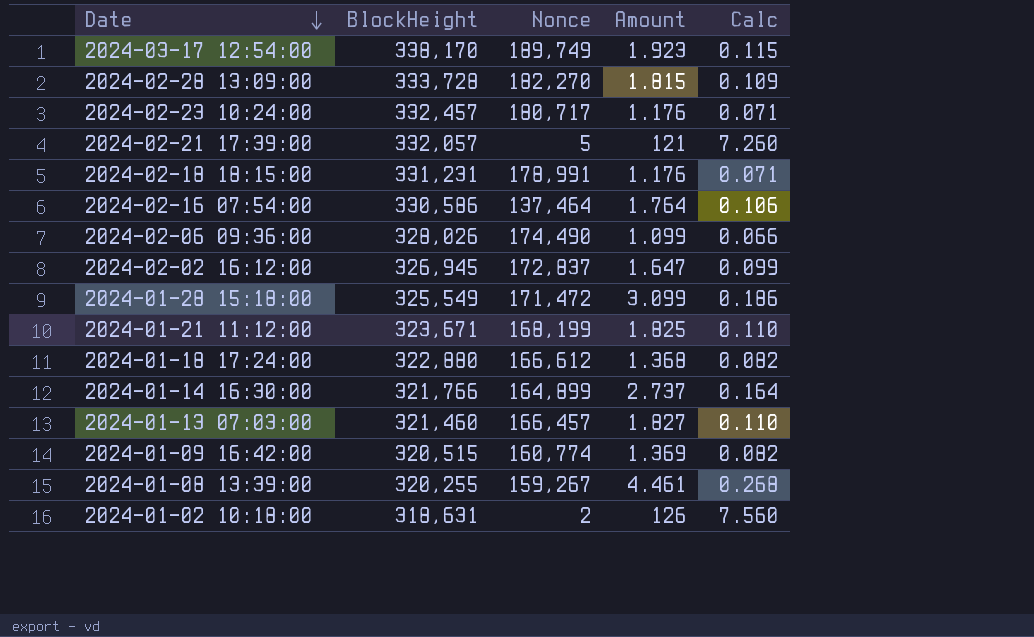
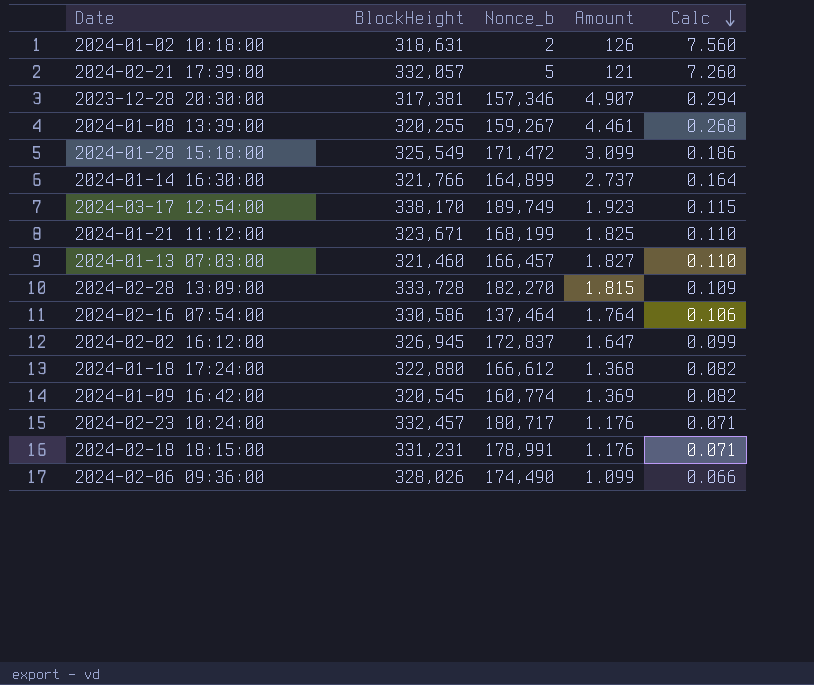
row order: Date descending -> Calc descending
column name: Nonce -> Nonce_b
row 2023-12-28 20:30:00: none -> 317,381 | 157,346 | 4.907 | 0.294
2024-01-09 16:42:00 | BlockHeight: 320,515 -> 320,545

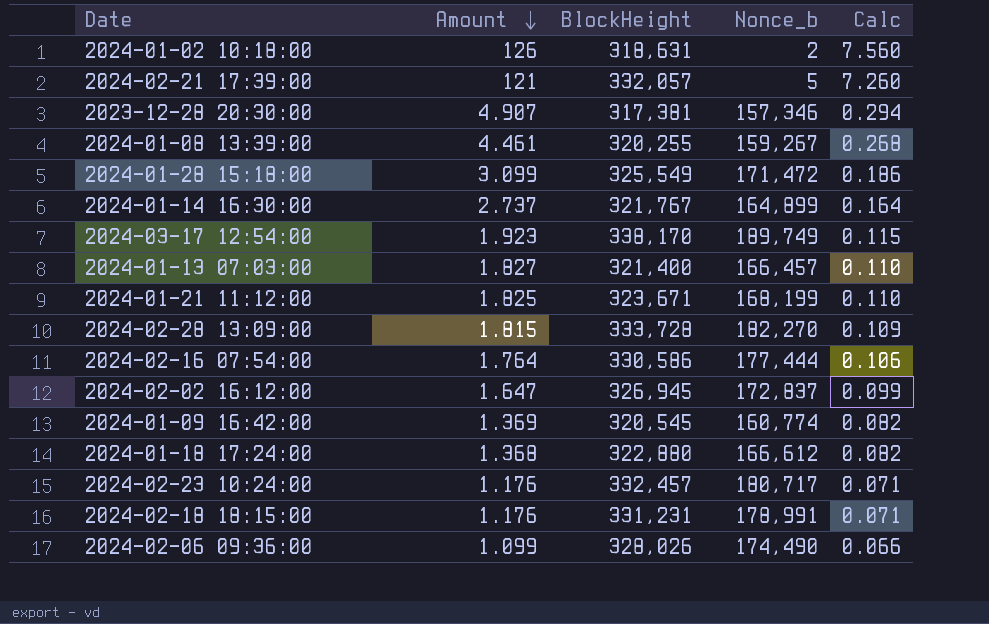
row order: Calc descending -> Amount descending
column Amount | position: 4 -> 2
2024-01-14 16:30:00 | BlockHeight: 321,766 -> 321,767
2024-01-13 07:03:00 | BlockHeight: 321,460 -> 321,400
2024-02-16 07:54:00 | Nonce_b: 137,464 -> 177,444

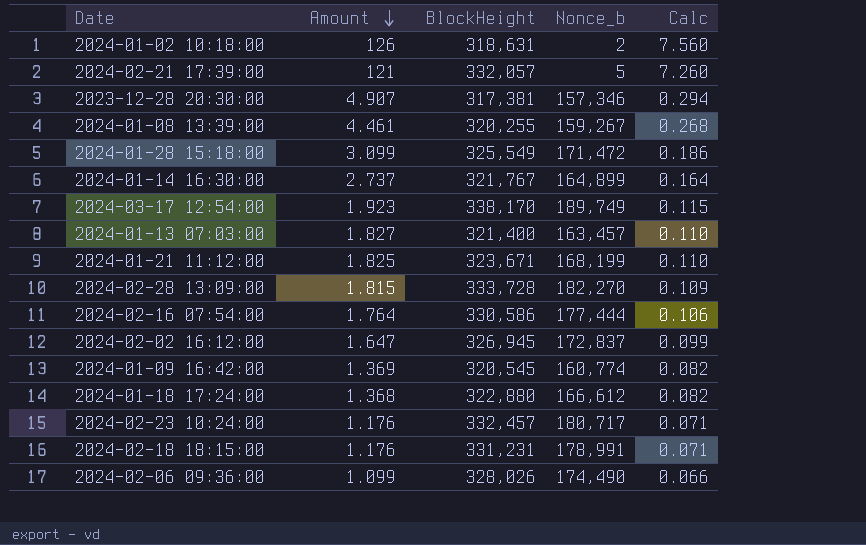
2024-01-13 07:03:00 | Nonce_b: 166,457 -> 163,457

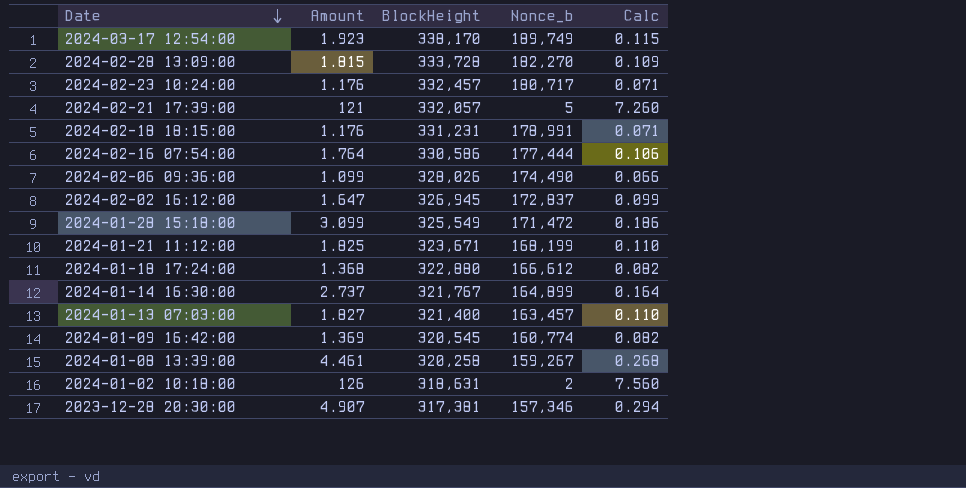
row order: Amount descending -> Date descending
2024-01-08 13:39:00 | BlockHeight: 320,255 -> 320,258

